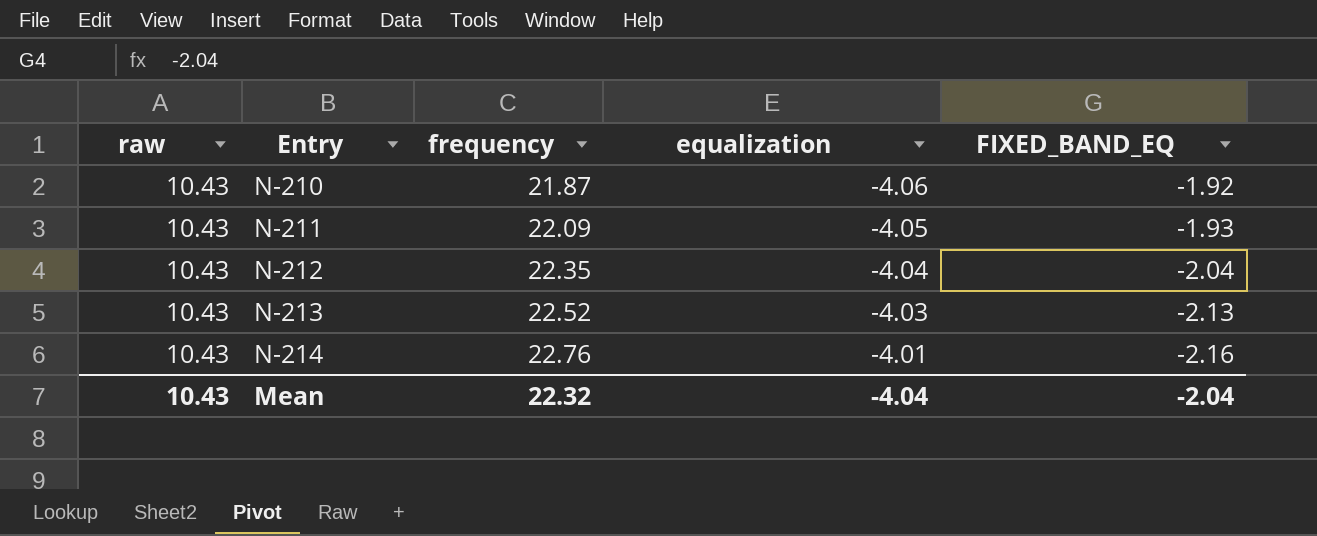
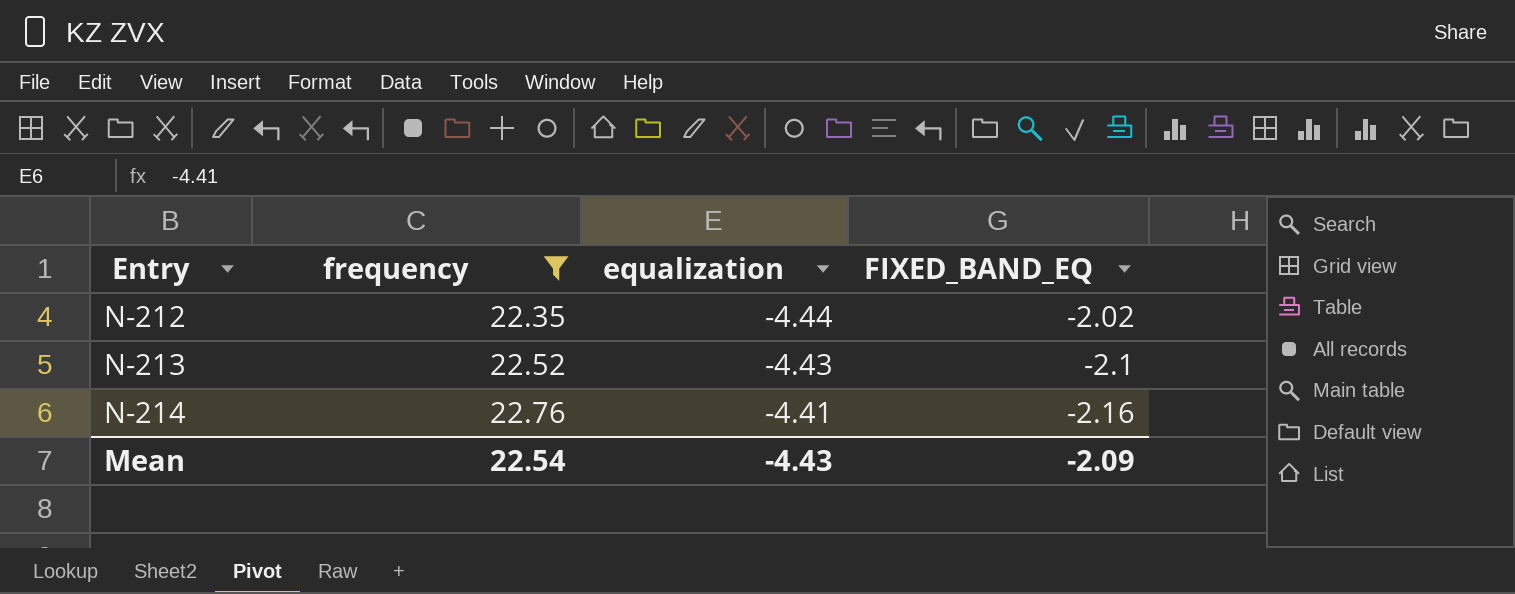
filter: none -> frequency >= 22.35
column raw | position: 1 -> none
N-212 | equalization: -4.04 -> -4.44
N-212 | FIXED_BAND_EQ: -2.04 -> -2.02
N-213 | equalization: -4.03 -> -4.43
N-213 | FIXED_BAND_EQ: -2.13 -> -2.1
N-214 | equalization: -4.01 -> -4.41
Mean | frequency: 22.32 -> 22.54
Mean | equalization: -4.04 -> -4.43
Mean | FIXED_BAND_EQ: -2.04 -> -2.09

